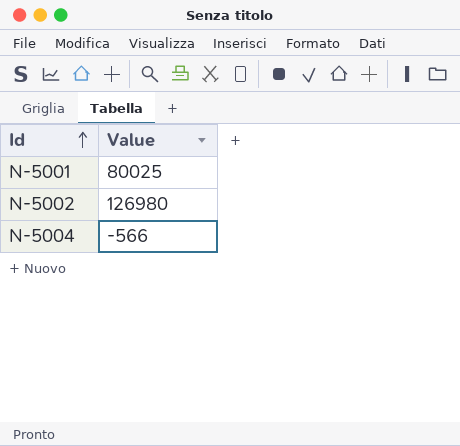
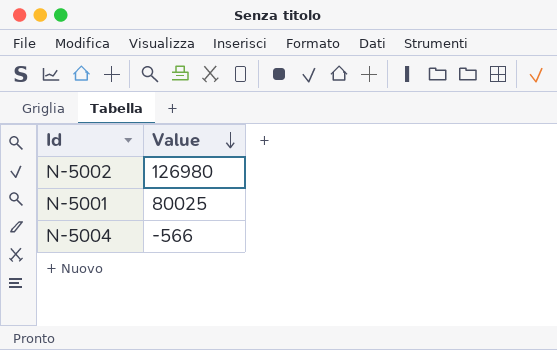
row order: Id ascending -> Value descending

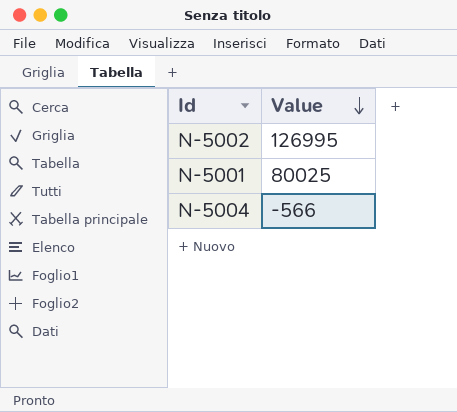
N-5002 | Value: 126980 -> 126995

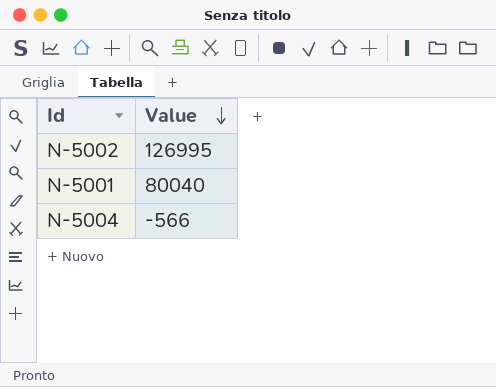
N-5001 | Value: 80025 -> 80040

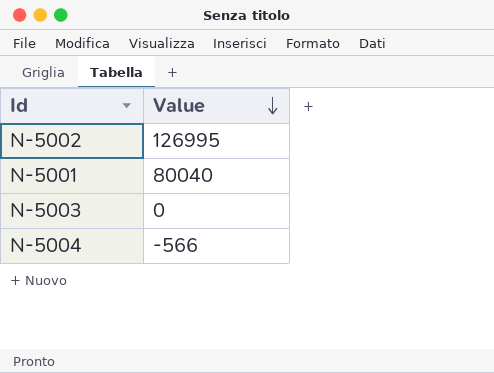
row N-5003: none -> 0

